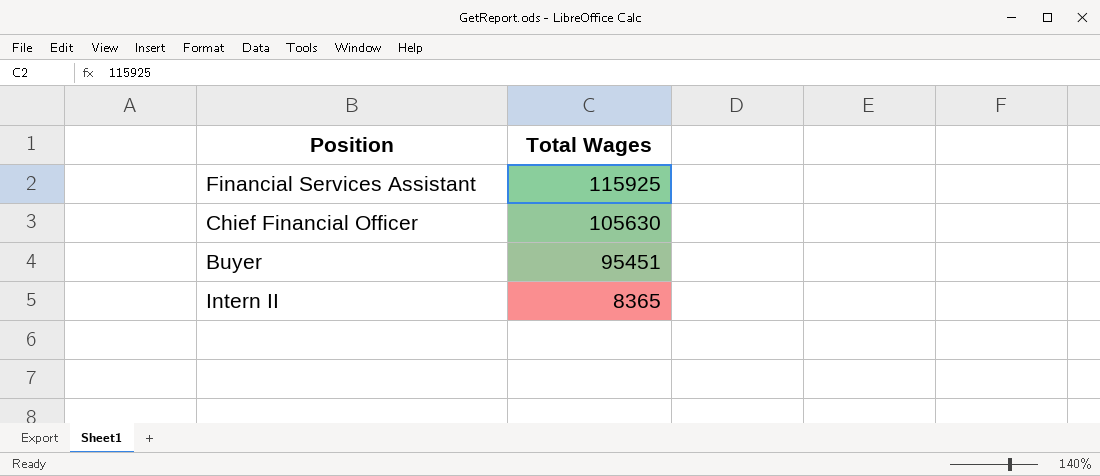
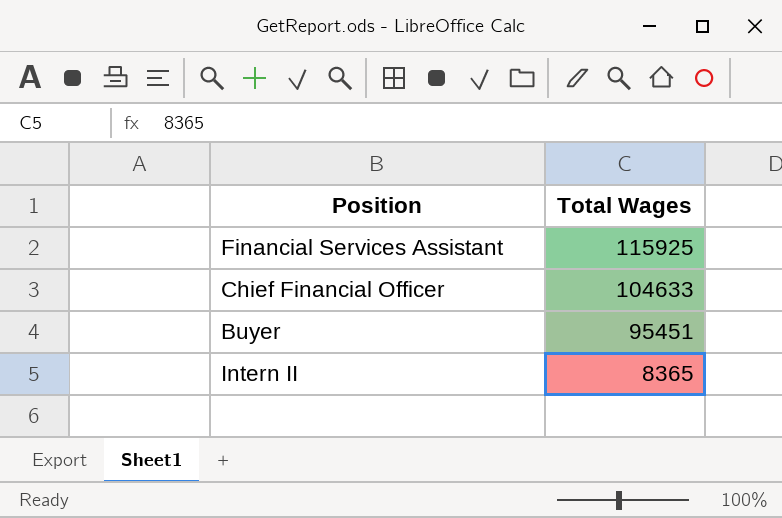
Chief Financial Officer | Total Wages: 105630 -> 104633

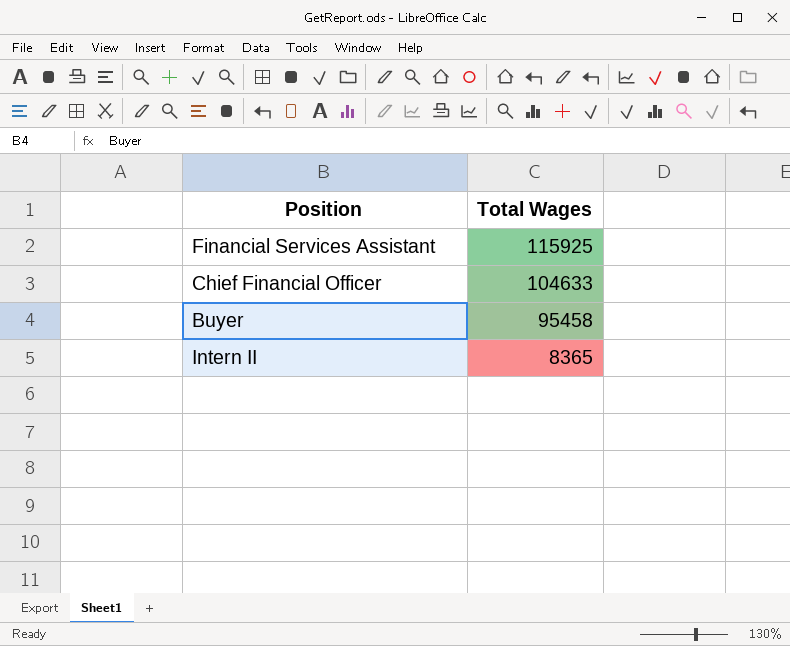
Buyer | Total Wages: 95451 -> 95458

